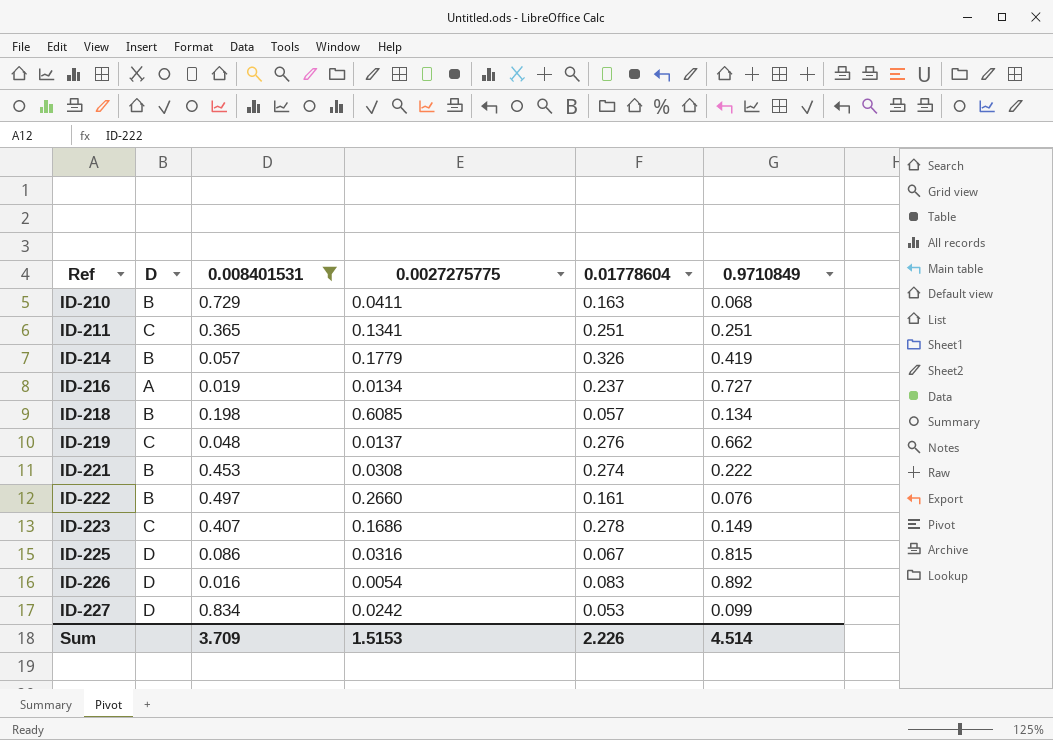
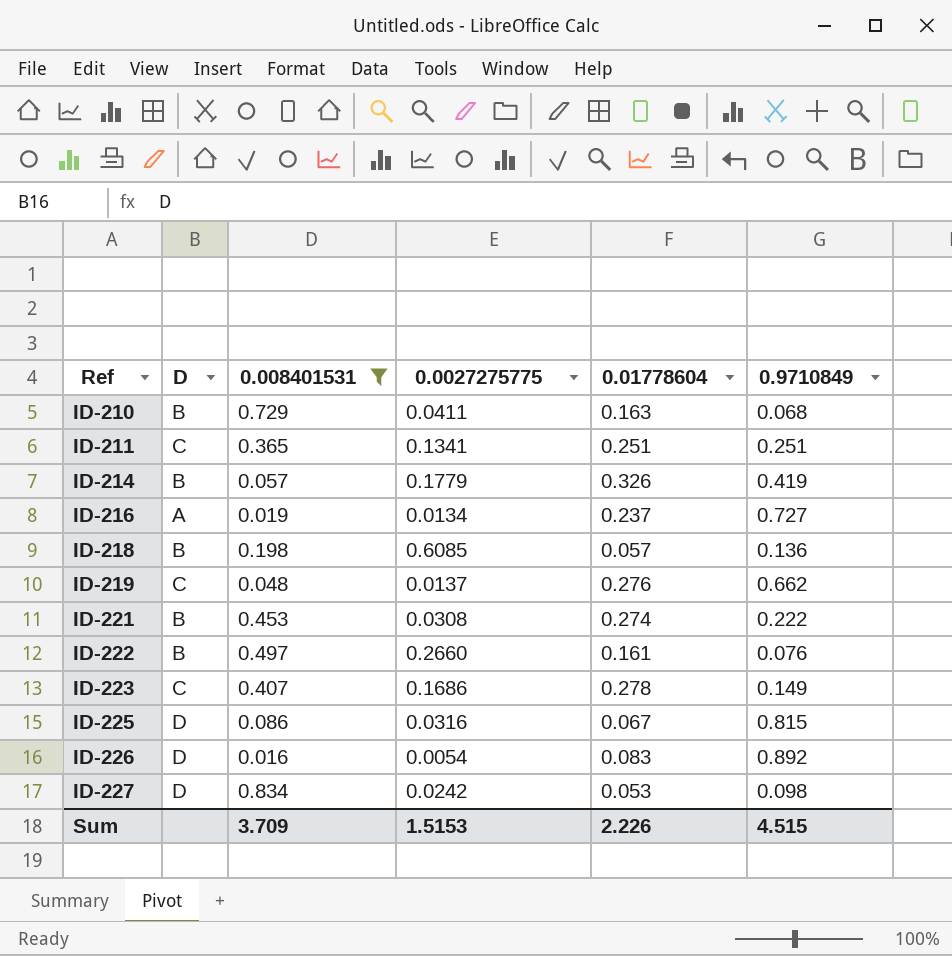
ID-218 | 0.9710849: 0.134 -> 0.136
ID-227 | 0.9710849: 0.099 -> 0.098
Sum | 0.9710849: 4.514 -> 4.515

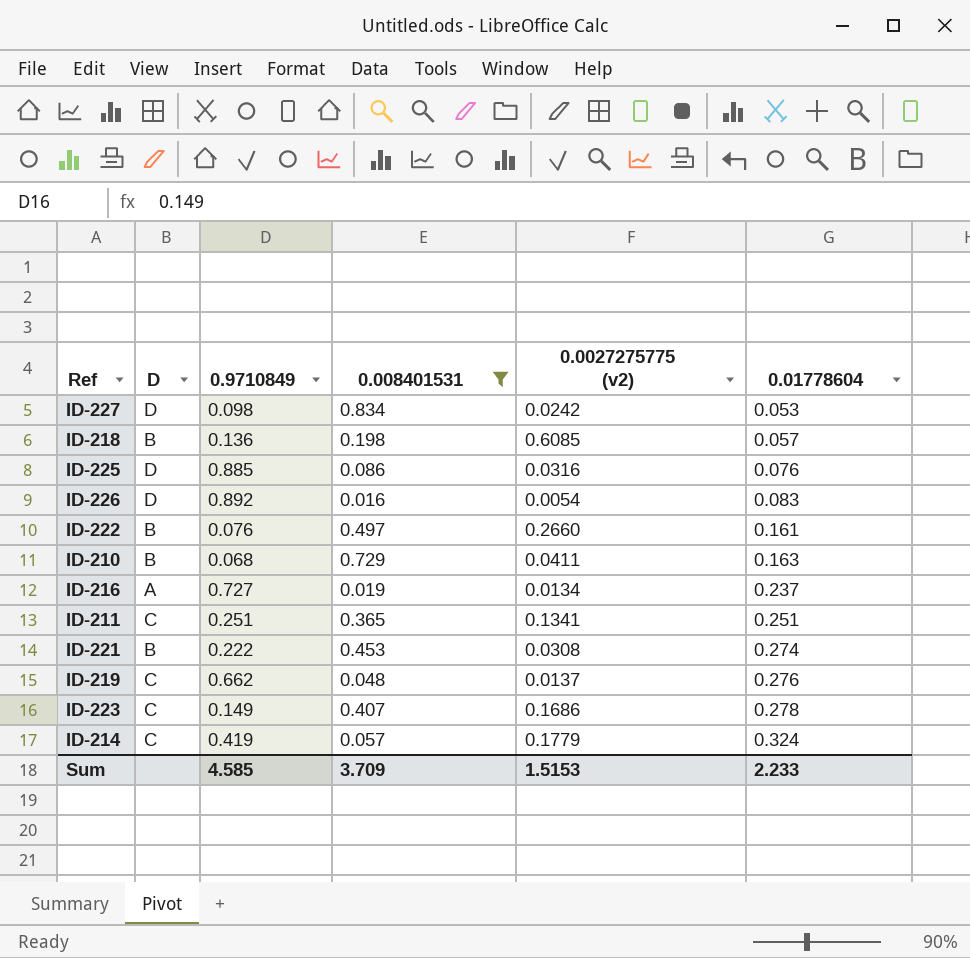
row order: Ref ascending -> 0.01778604 ascending
column 0.9710849 | position: 6 -> 3
column name: 0.0027275775 -> 0.0027275775 (v2)
ID-225 | 0.9710849: 0.815 -> 0.885
ID-225 | 0.01778604: 0.067 -> 0.076
ID-214 | D: B -> C
ID-214 | 0.01778604: 0.326 -> 0.324
Sum | 0.9710849: 4.515 -> 4.585
Sum | 0.01778604: 2.226 -> 2.233

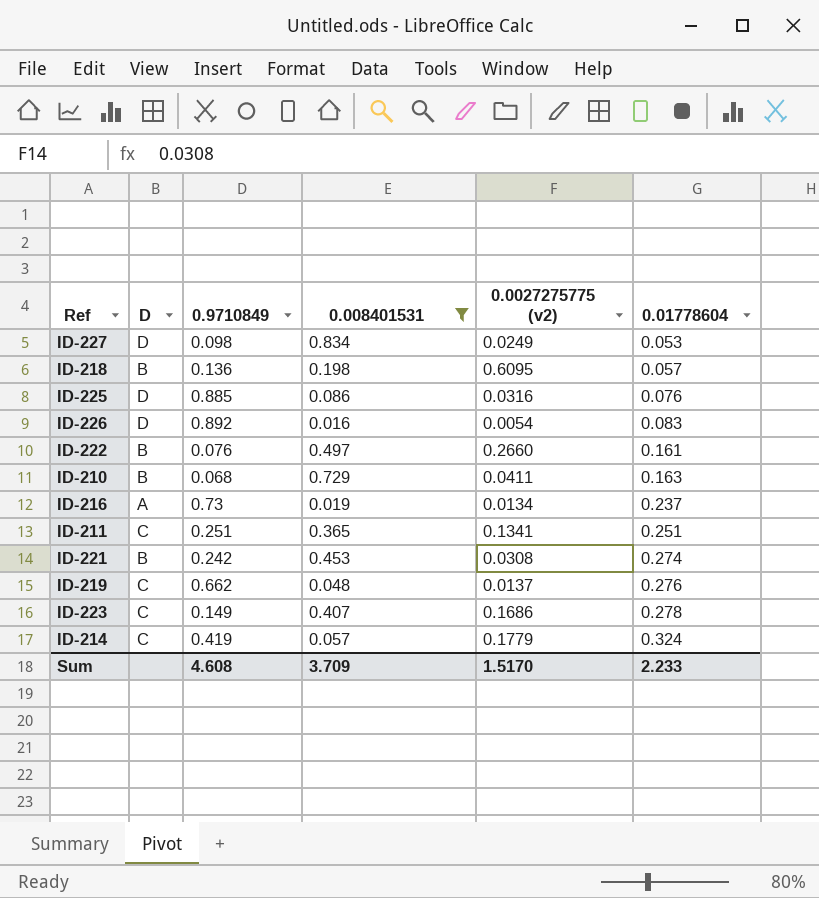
ID-227 | 0.0027275775 (v2): 0.0242 -> 0.0249
ID-218 | 0.0027275775 (v2): 0.6085 -> 0.6095
ID-216 | 0.9710849: 0.727 -> 0.73
ID-221 | 0.9710849: 0.222 -> 0.242
Sum | 0.9710849: 4.585 -> 4.608
Sum | 0.0027275775 (v2): 1.5153 -> 1.5170

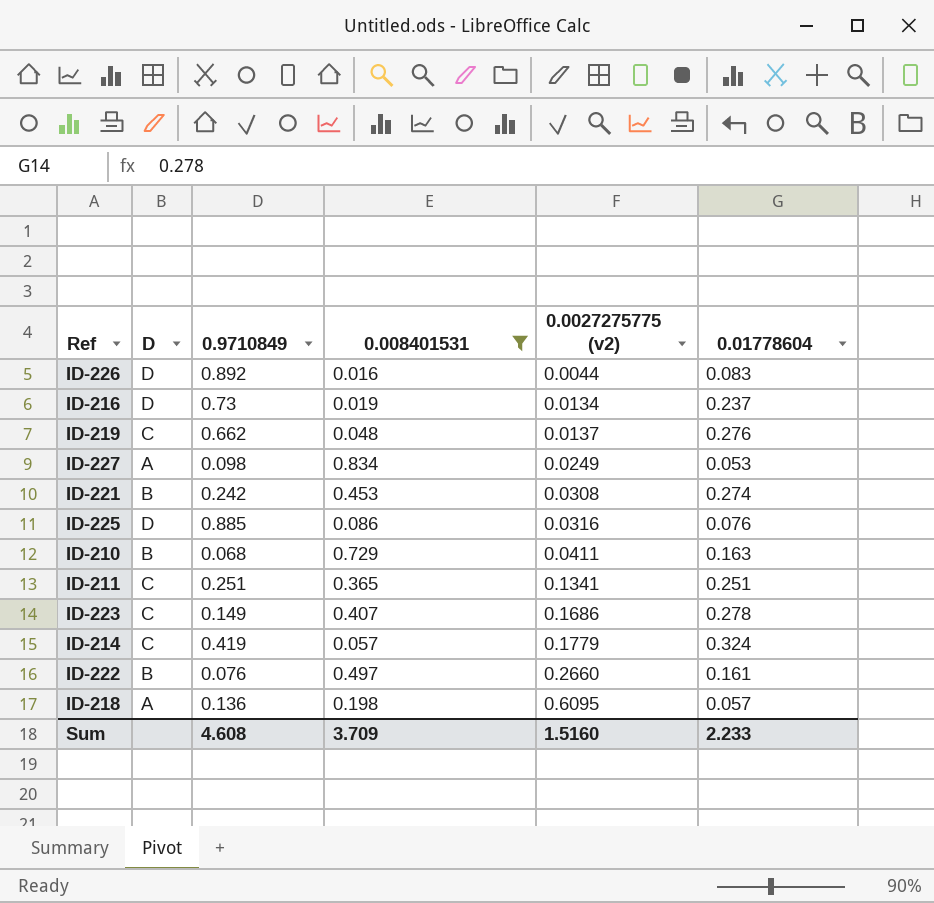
row order: 0.01778604 ascending -> 0.0027275775 (v2) ascending
ID-226 | 0.0027275775 (v2): 0.0054 -> 0.0044
ID-216 | D: A -> D
ID-227 | D: D -> A
ID-218 | D: B -> A
Sum | 0.0027275775 (v2): 1.5170 -> 1.5160

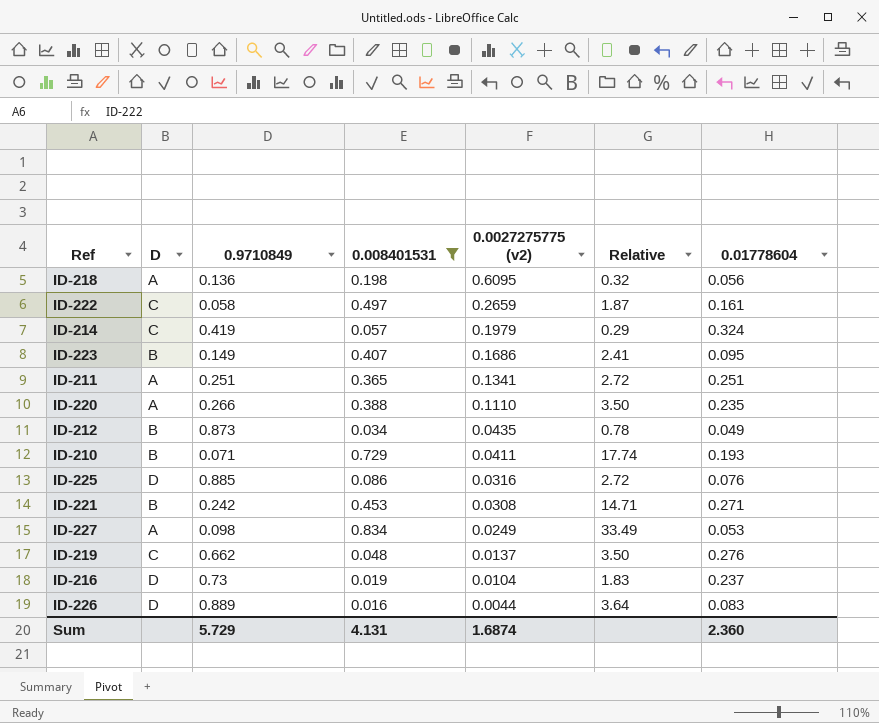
row order: 0.0027275775 (v2) ascending -> 0.0027275775 (v2) descending
column Relative | formula: none -> [0.008401531] / [0.0027275775 (v2)]
ID-218 | 0.01778604: 0.057 -> 0.056
ID-222 | D: B -> C
ID-222 | 0.9710849: 0.076 -> 0.058
ID-222 | 0.0027275775 (v2): 0.2660 -> 0.2659
ID-214 | 0.0027275775 (v2): 0.1779 -> 0.1979
ID-223 | D: C -> B
ID-223 | 0.01778604: 0.278 -> 0.095
ID-211 | D: C -> A
row ID-220: none -> A | 0.266 | 0.388 | 0.1110 | 3.50 | 0.235
row ID-212: none -> B | 0.873 | 0.034 | 0.0435 | 0.78 | 0.049
ID-210 | 0.9710849: 0.068 -> 0.071
ID-210 | 0.01778604: 0.163 -> 0.193
ID-221 | 0.01778604: 0.274 -> 0.271
ID-216 | 0.0027275775 (v2): 0.0134 -> 0.0104
ID-226 | 0.9710849: 0.892 -> 0.889
Sum | 0.9710849: 4.608 -> 5.729
Sum | 0.008401531: 3.709 -> 4.131
Sum | 0.0027275775 (v2): 1.5160 -> 1.6874
Sum | 0.01778604: 2.233 -> 2.360

